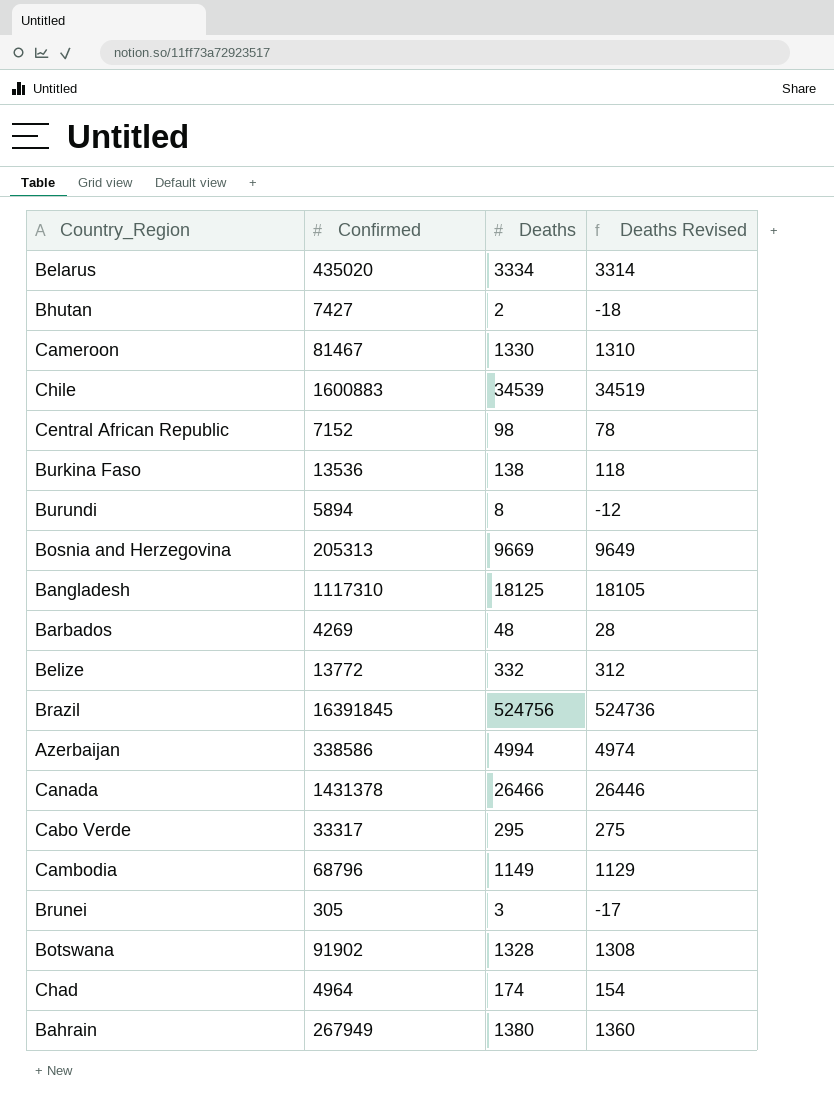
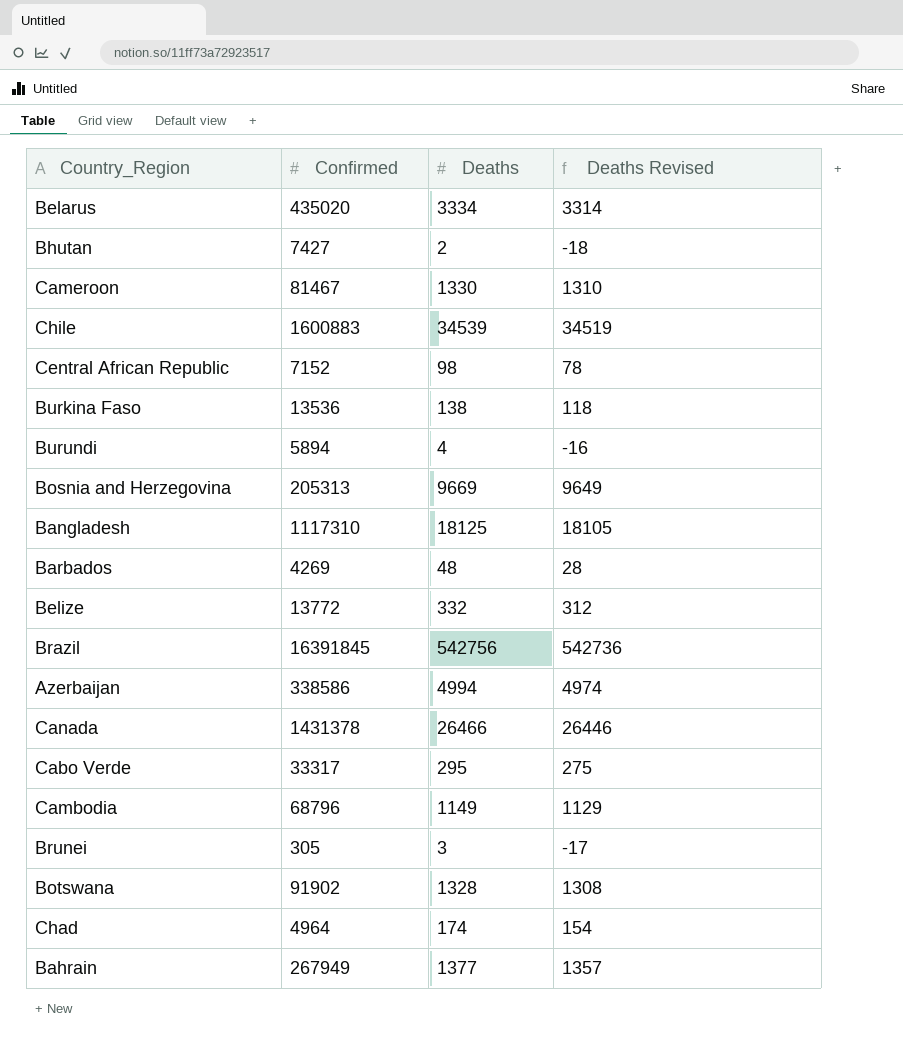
Burundi | Deaths: 8 -> 4
Burundi | Deaths Revised: -12 -> -16
Brazil | Deaths: 524756 -> 542756
Brazil | Deaths Revised: 524736 -> 542736
Bahrain | Deaths: 1380 -> 1377
Bahrain | Deaths Revised: 1360 -> 1357

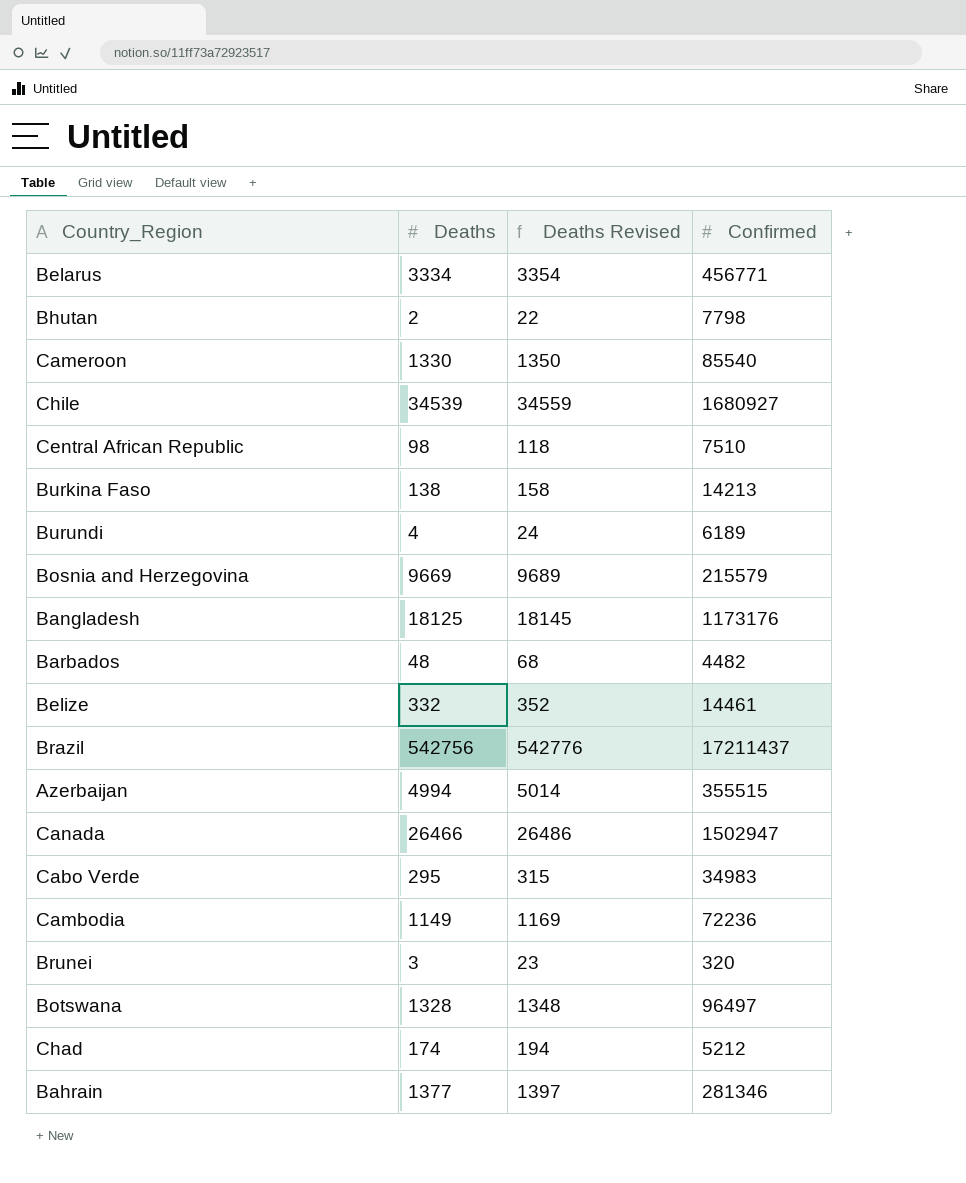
column Deaths Revised | formula: [Deaths] - 20 -> [Deaths] + 20
column Confirmed | position: 2 -> 4
Belarus | Confirmed: 435020 -> 456771
Bhutan | Confirmed: 7427 -> 7798
Cameroon | Confirmed: 81467 -> 85540
Chile | Confirmed: 1600883 -> 1680927
Central African Republic | Confirmed: 7152 -> 7510
Burkina Faso | Confirmed: 13536 -> 14213
Burundi | Confirmed: 5894 -> 6189
Bosnia and Herzegovina | Confirmed: 205313 -> 215579
Bangladesh | Confirmed: 1117310 -> 1173176
Barbados | Confirmed: 4269 -> 4482
Belize | Confirmed: 13772 -> 14461
Brazil | Confirmed: 16391845 -> 17211437
Azerbaijan | Confirmed: 338586 -> 355515
Canada | Confirmed: 1431378 -> 1502947
Cabo Verde | Confirmed: 33317 -> 34983
Cambodia | Confirmed: 68796 -> 72236
Brunei | Confirmed: 305 -> 320
Botswana | Confirmed: 91902 -> 96497
Chad | Confirmed: 4964 -> 5212
Bahrain | Confirmed: 267949 -> 281346

